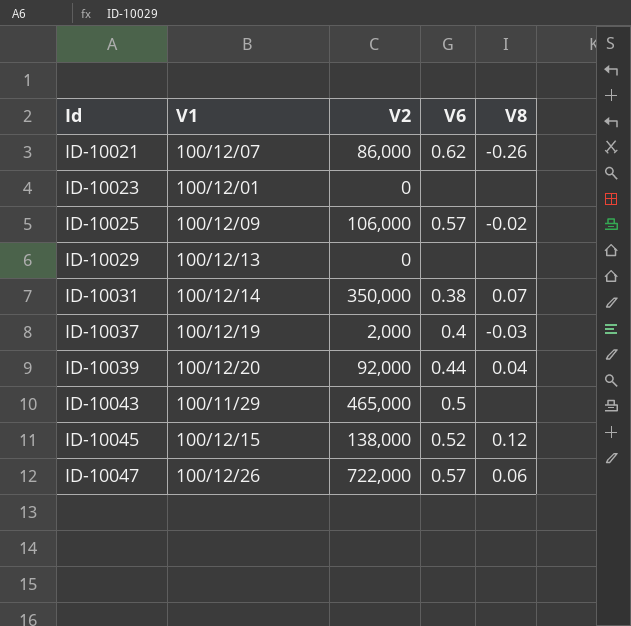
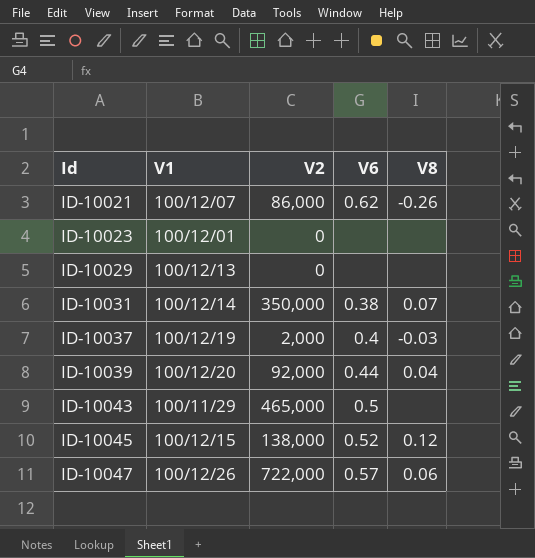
row ID-10025: 100/12/09 | 106,000 | 0.57 | -0.02 -> none

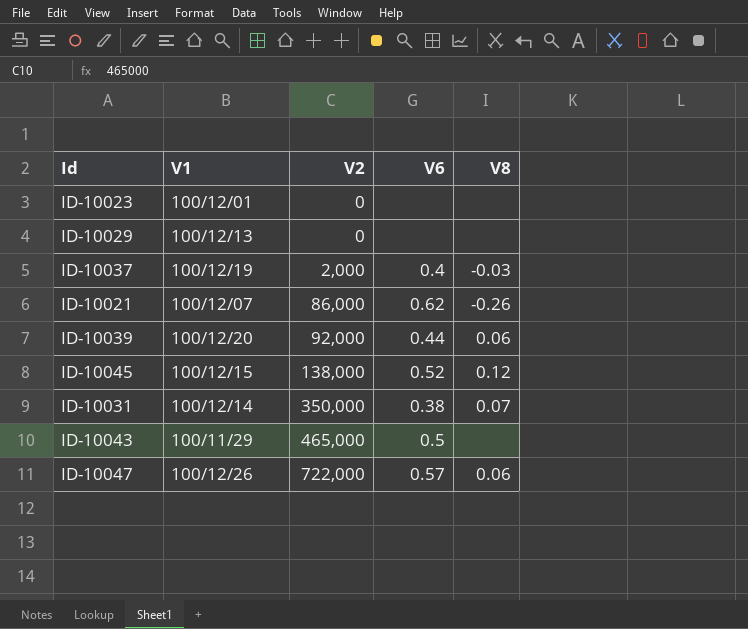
row order: Id ascending -> V2 ascending
ID-10039 | V8: 0.04 -> 0.06

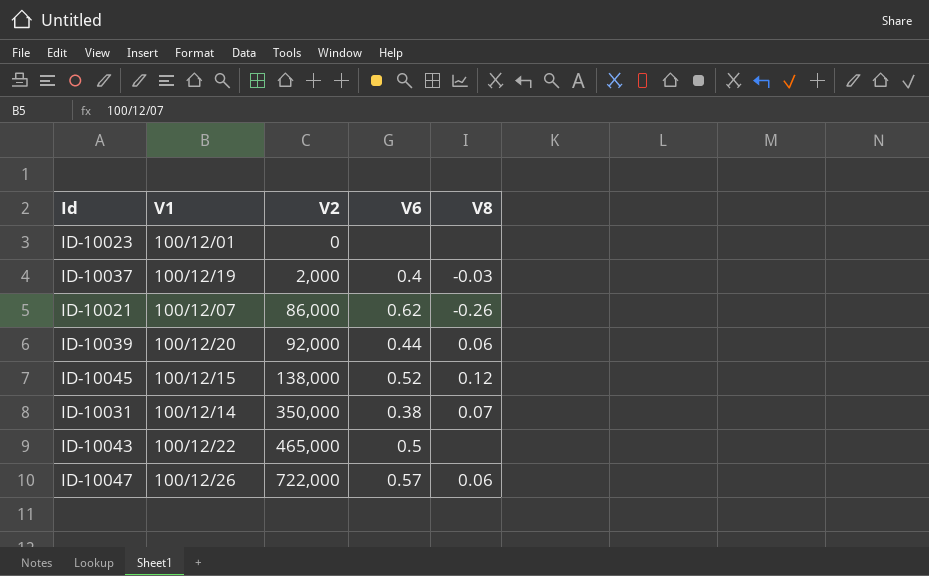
row ID-10029: 100/12/13 | 0 | none | none -> none
ID-10043 | V1: 100/11/29 -> 100/12/22

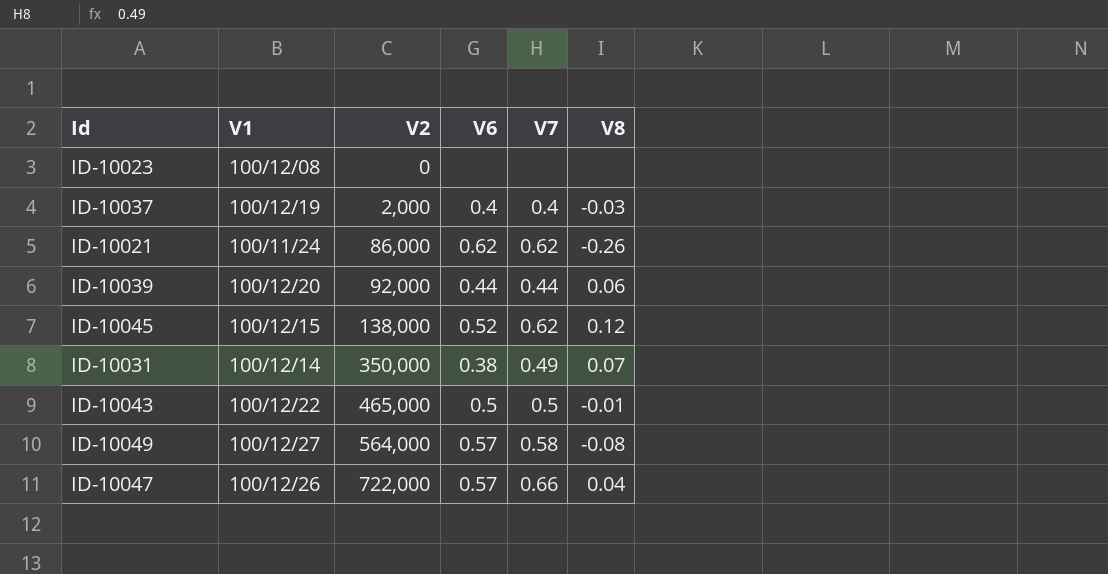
column V7 | position: none -> 5
ID-10023 | V1: 100/12/01 -> 100/12/08
ID-10021 | V1: 100/12/07 -> 100/11/24
ID-10043 | V8: none -> -0.01
row ID-10049: none -> 100/12/27 | 564,000 | 0.57 | 0.58 | -0.08
ID-10047 | V8: 0.06 -> 0.04

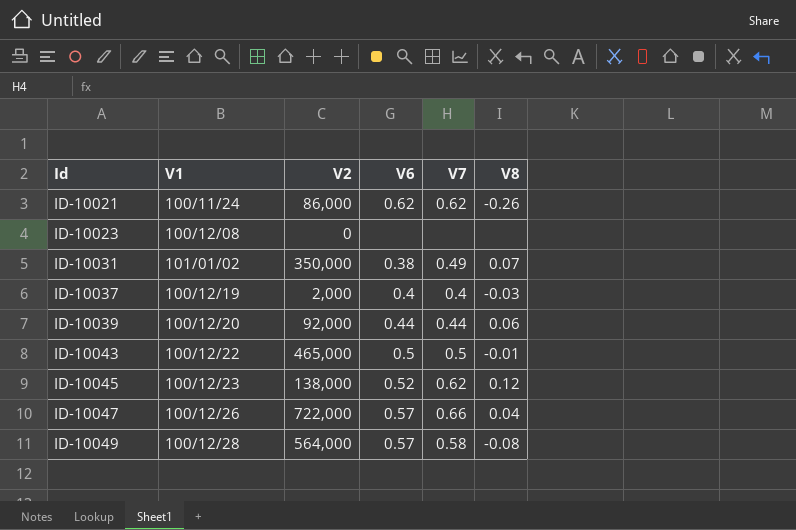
row order: V2 ascending -> Id ascending
ID-10031 | V1: 100/12/14 -> 101/01/02
ID-10045 | V1: 100/12/15 -> 100/12/23
ID-10049 | V1: 100/12/27 -> 100/12/28

